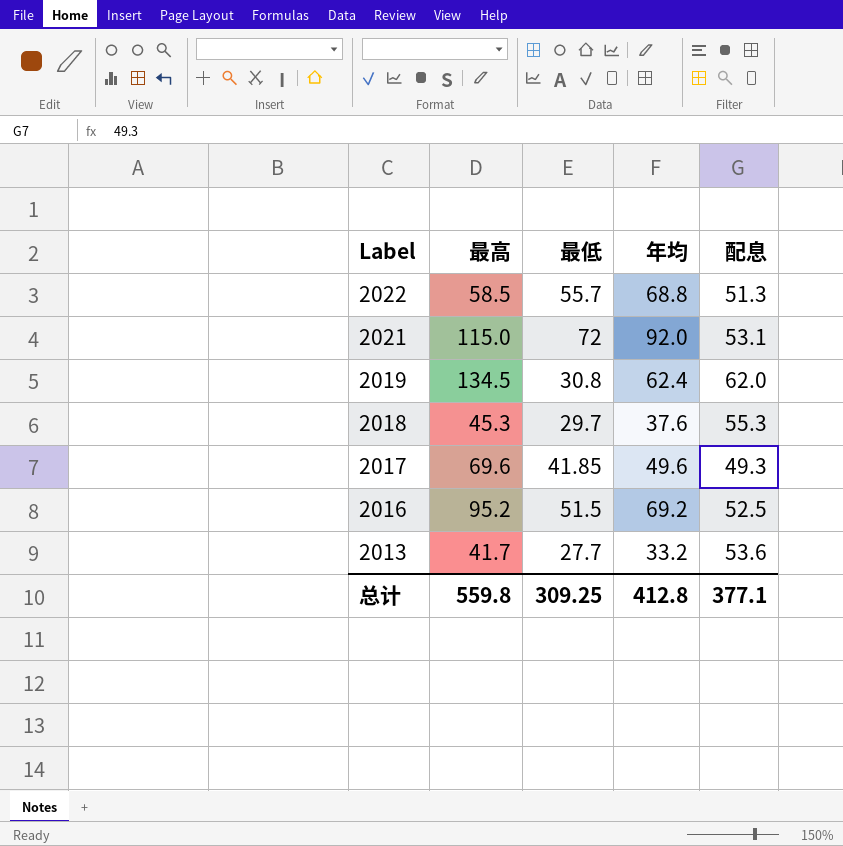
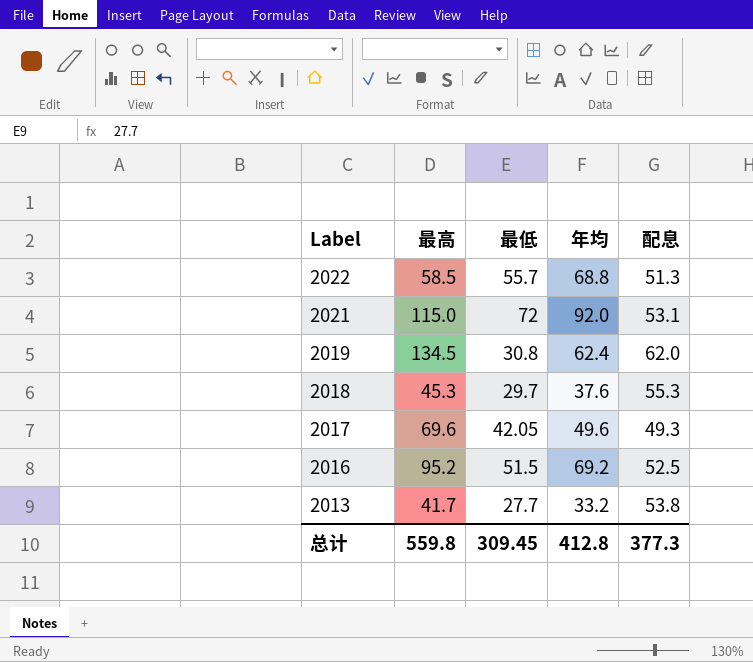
2017 | 最低: 41.85 -> 42.05
2013 | 配息: 53.6 -> 53.8
总计 | 最低: 309.25 -> 309.45
总计 | 配息: 377.1 -> 377.3

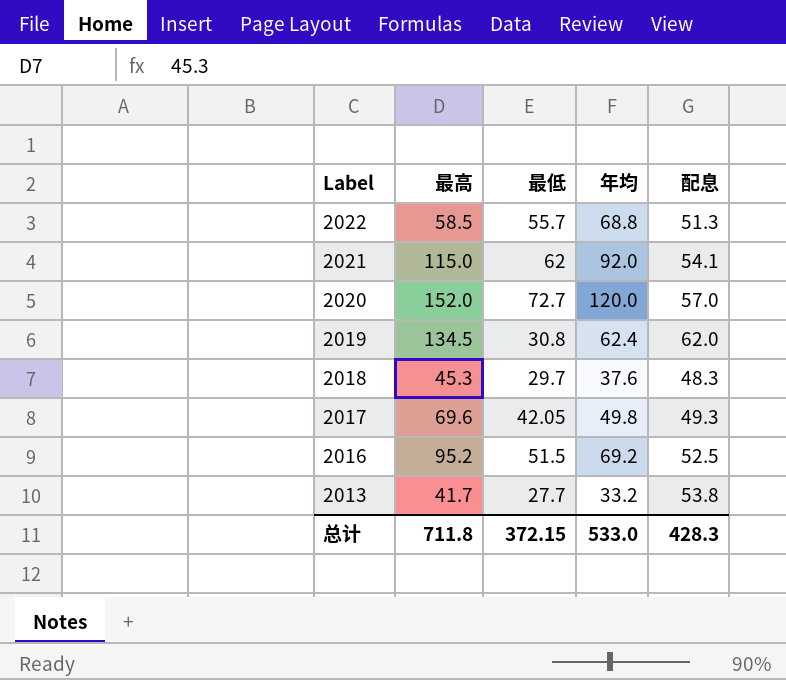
2021 | 最低: 72 -> 62
2021 | 配息: 53.1 -> 54.1
row 2020: none -> 152.0 | 72.7 | 120.0 | 57.0
2018 | 配息: 55.3 -> 48.3
2017 | 年均: 49.6 -> 49.8
总计 | 最高: 559.8 -> 711.8
总计 | 最低: 309.45 -> 372.15
总计 | 年均: 412.8 -> 533.0
总计 | 配息: 377.3 -> 428.3

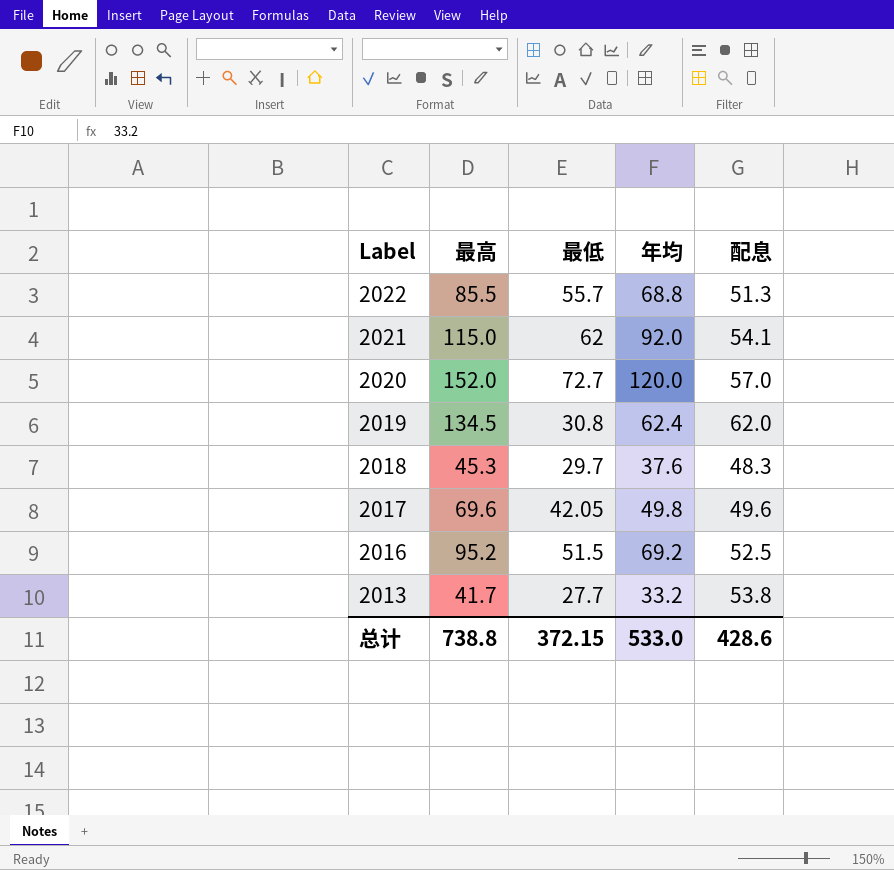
2022 | 最高: 58.5 -> 85.5
2017 | 配息: 49.3 -> 49.6
总计 | 最高: 711.8 -> 738.8
总计 | 配息: 428.3 -> 428.6

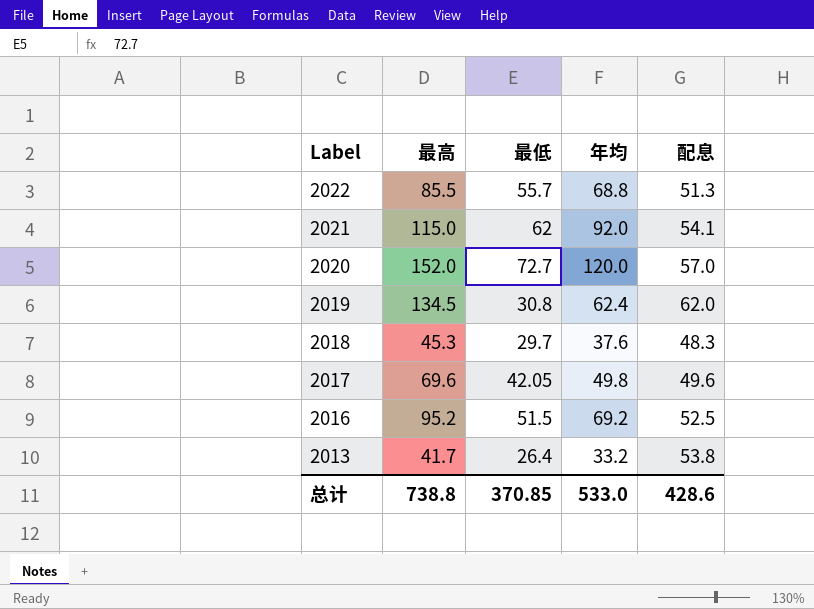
2013 | 最低: 27.7 -> 26.4
总计 | 最低: 372.15 -> 370.85

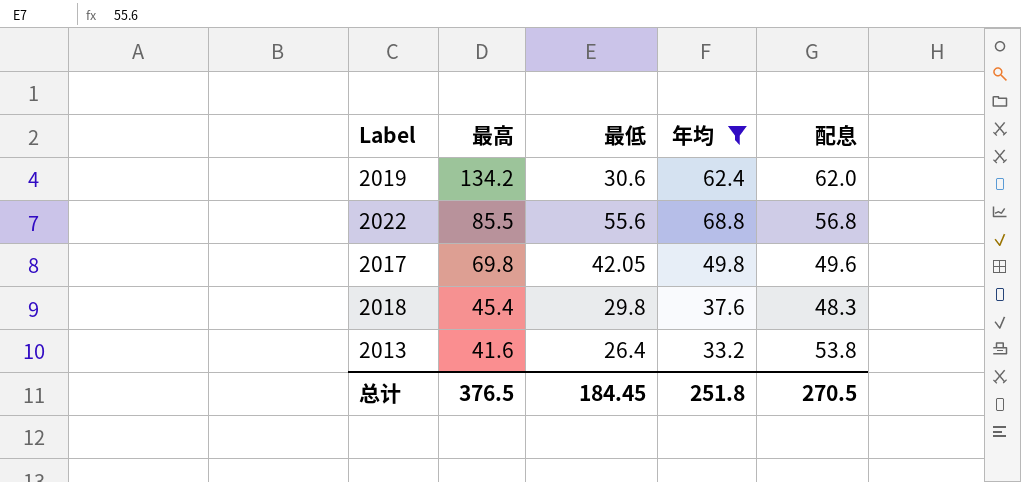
filter: none -> 年均 <= 68.8
row order: Label descending -> 最高 descending
2019 | 最高: 134.5 -> 134.2
2019 | 最低: 30.8 -> 30.6
2022 | 最低: 55.7 -> 55.6
2022 | 配息: 51.3 -> 56.8
2017 | 最高: 69.6 -> 69.8
2018 | 最高: 45.3 -> 45.4
2018 | 最低: 29.7 -> 29.8
2013 | 最高: 41.7 -> 41.6
总计 | 最高: 738.8 -> 376.5
总计 | 最低: 370.85 -> 184.45
总计 | 年均: 533.0 -> 251.8
总计 | 配息: 428.6 -> 270.5

